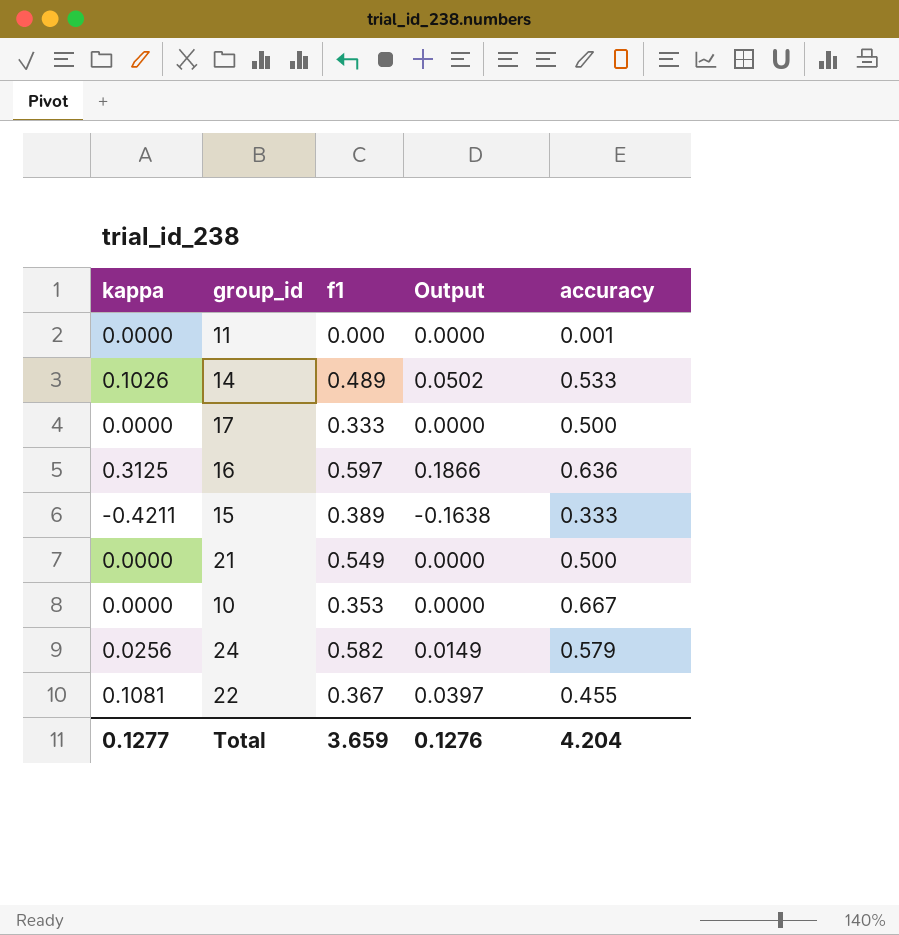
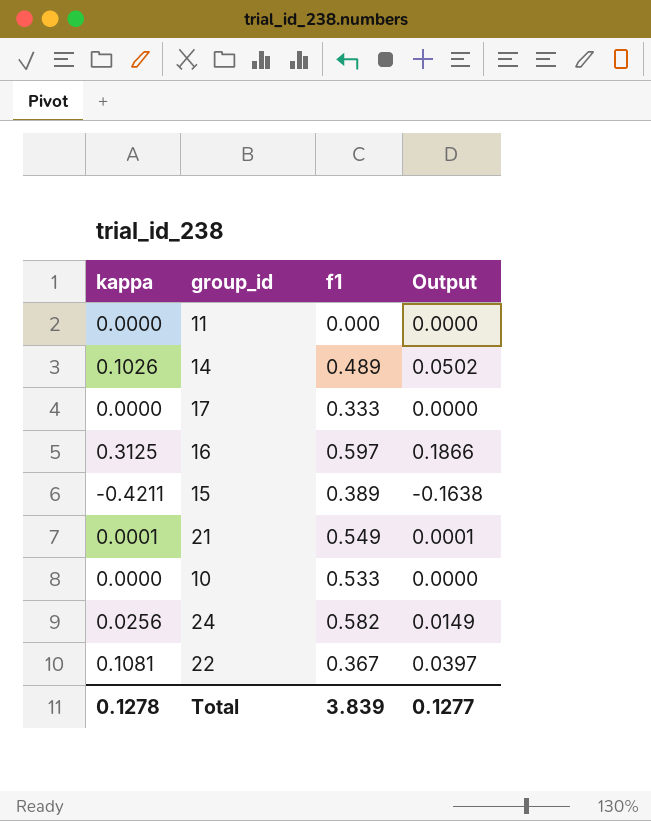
column accuracy | position: 5 -> none
21 | kappa: 0.0000 -> 0.0001
21 | Output: 0.0000 -> 0.0001
10 | f1: 0.353 -> 0.533
Total | kappa: 0.1277 -> 0.1278
Total | f1: 3.659 -> 3.839
Total | Output: 0.1276 -> 0.1277

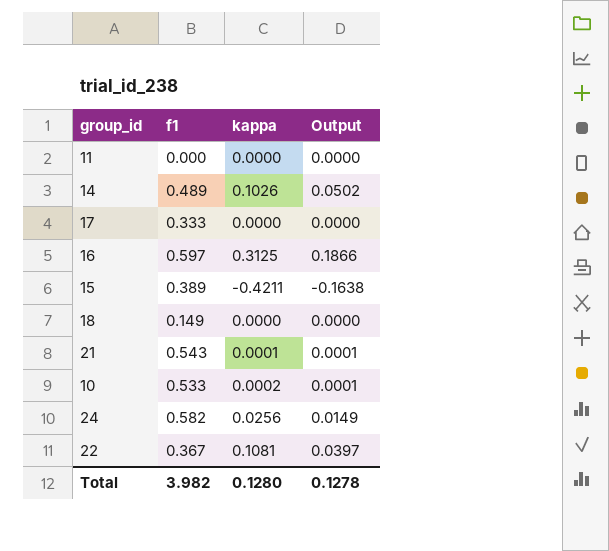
column kappa | position: 1 -> 3
row 18: none -> 0.149 | 0.0000 | 0.0000
21 | f1: 0.549 -> 0.543
10 | kappa: 0.0000 -> 0.0002
10 | Output: 0.0000 -> 0.0001
Total | f1: 3.839 -> 3.982
Total | kappa: 0.1278 -> 0.1280
Total | Output: 0.1277 -> 0.1278

